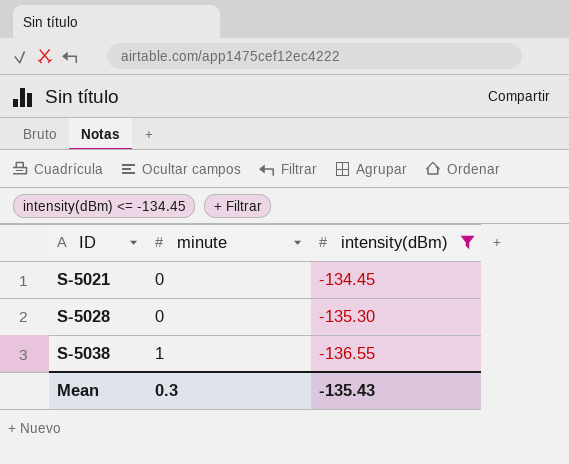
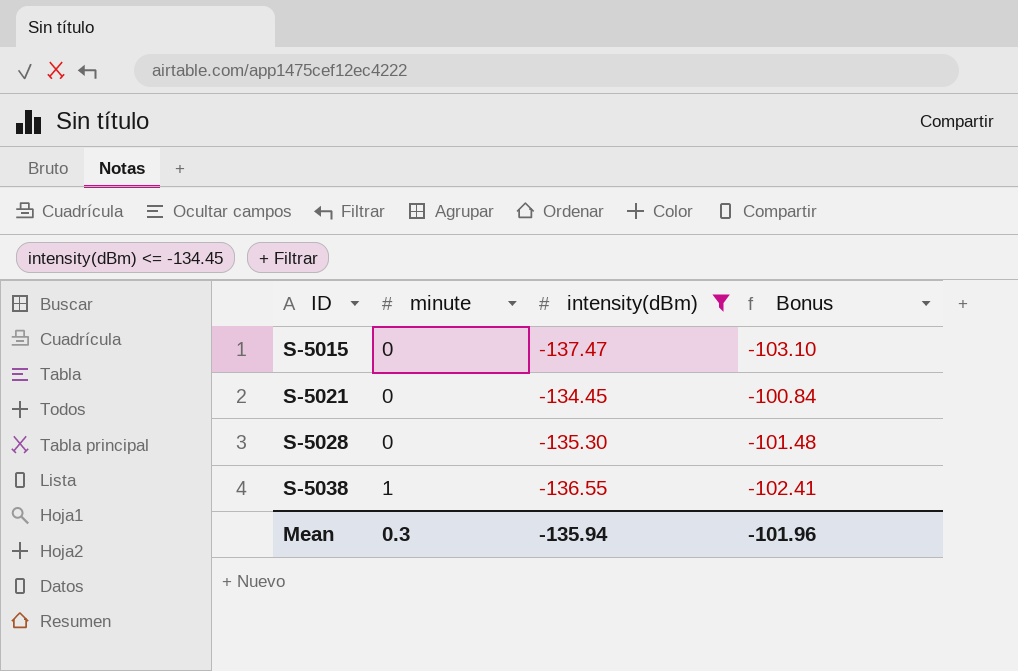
column Bonus | formula: none -> [intensity(dBm)] * 0.75
row S-5015: none -> 0 | -137.47 | -103.10
Mean | intensity(dBm): -135.43 -> -135.94

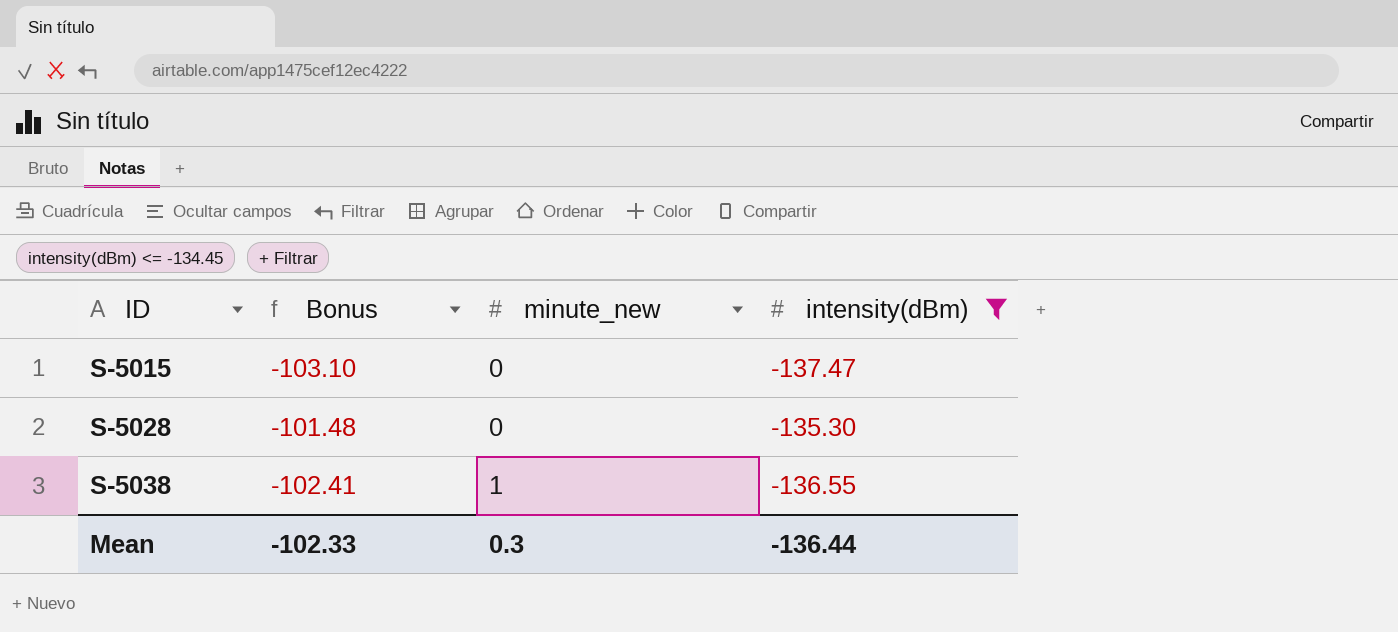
column Bonus | position: 4 -> 2
column name: minute -> minute_new
row S-5021: 0 | -134.45 | -100.84 -> none
Mean | Bonus: -101.96 -> -102.33
Mean | intensity(dBm): -135.94 -> -136.44

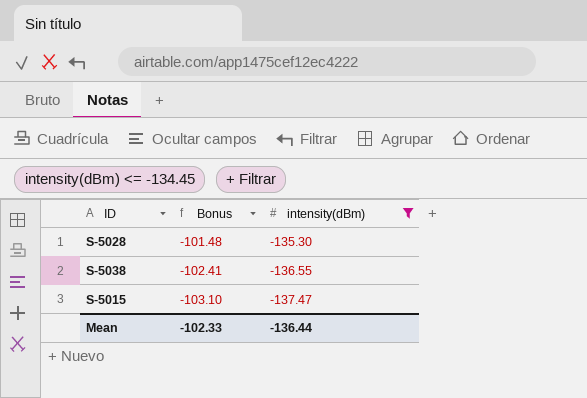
row order: ID ascending -> Bonus descending
column minute_new | position: 3 -> none

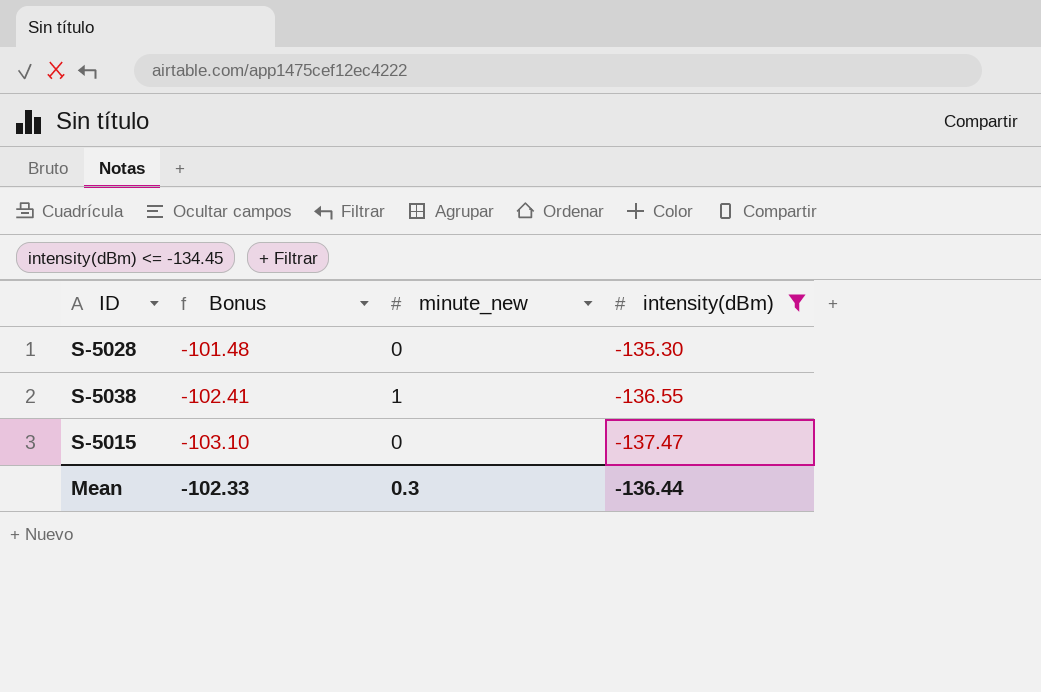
column minute_new | position: none -> 3

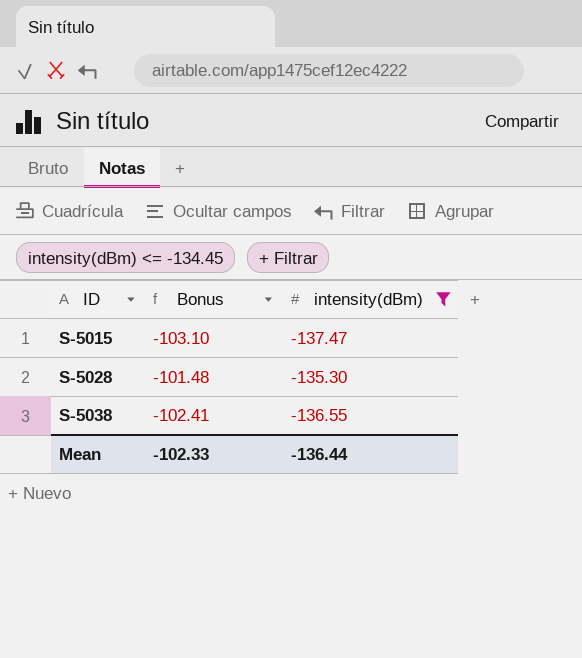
row order: Bonus descending -> ID ascending
column minute_new | position: 3 -> none

